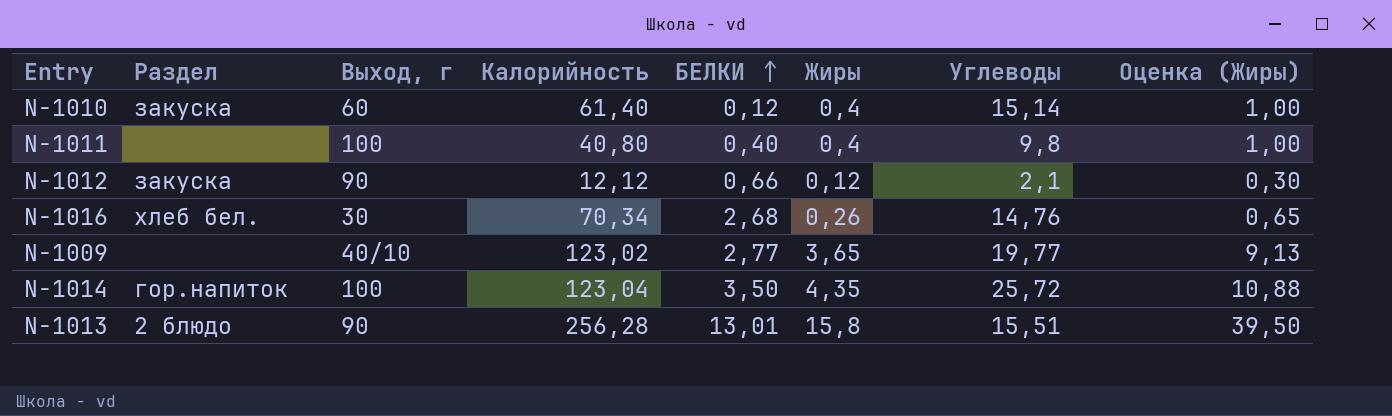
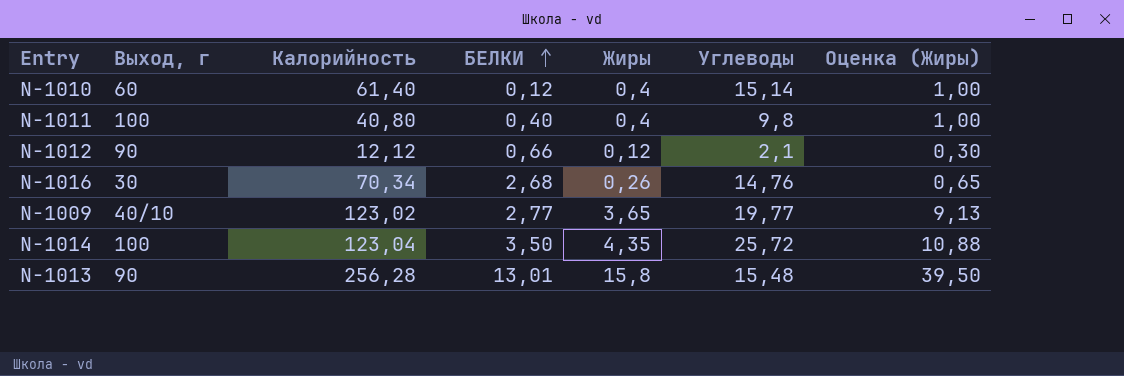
column Раздел | position: 2 -> none
N-1013 | Углеводы: 15,51 -> 15,48

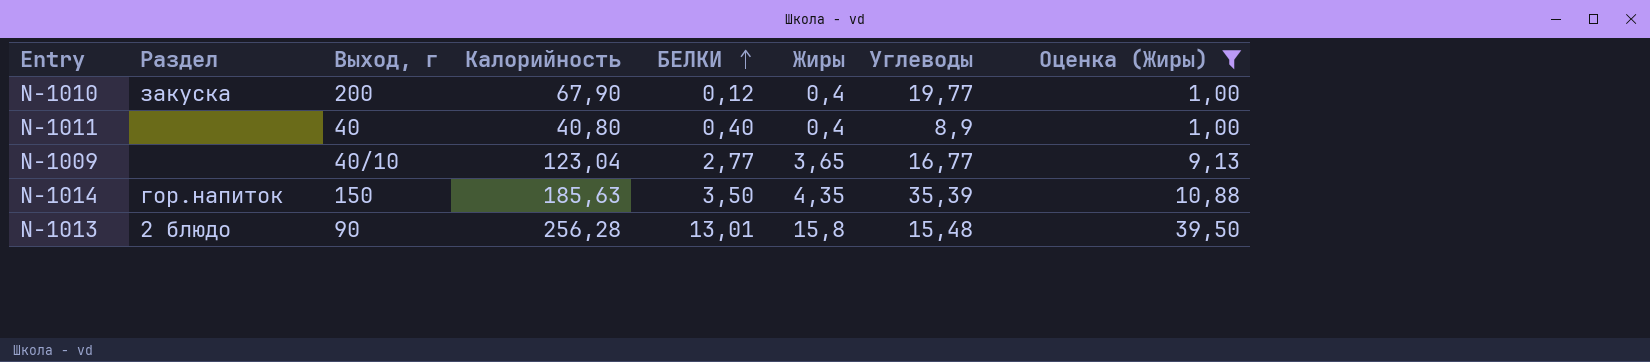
filter: none -> Оценка (Жиры) >= 1,00
column Раздел | position: none -> 2
N-1010 | Выход, г: 60 -> 200
N-1010 | Калорийность: 61,40 -> 67,90
N-1010 | Углеводы: 15,14 -> 19,77
N-1011 | Выход, г: 100 -> 40
N-1011 | Углеводы: 9,8 -> 8,9
N-1009 | Калорийность: 123,02 -> 123,04
N-1009 | Углеводы: 19,77 -> 16,77
N-1014 | Выход, г: 100 -> 150
N-1014 | Калорийность: 123,04 -> 185,63
N-1014 | Углеводы: 25,72 -> 35,39

